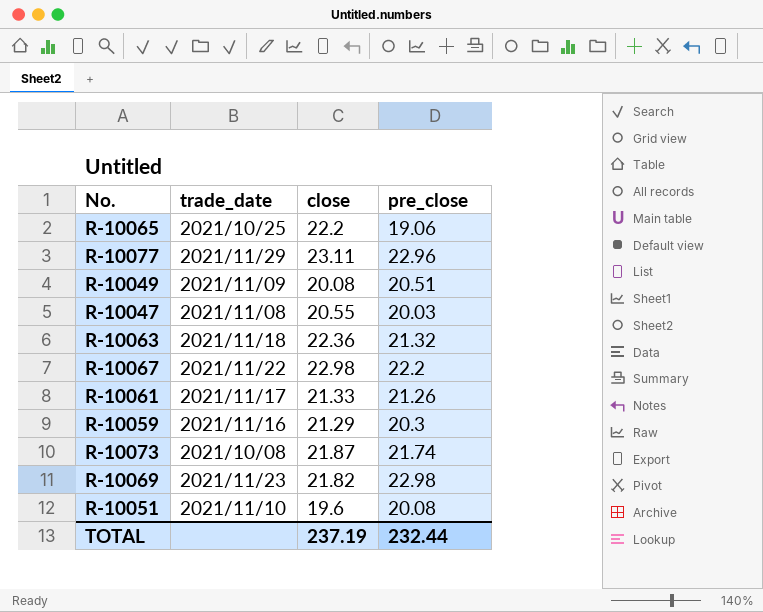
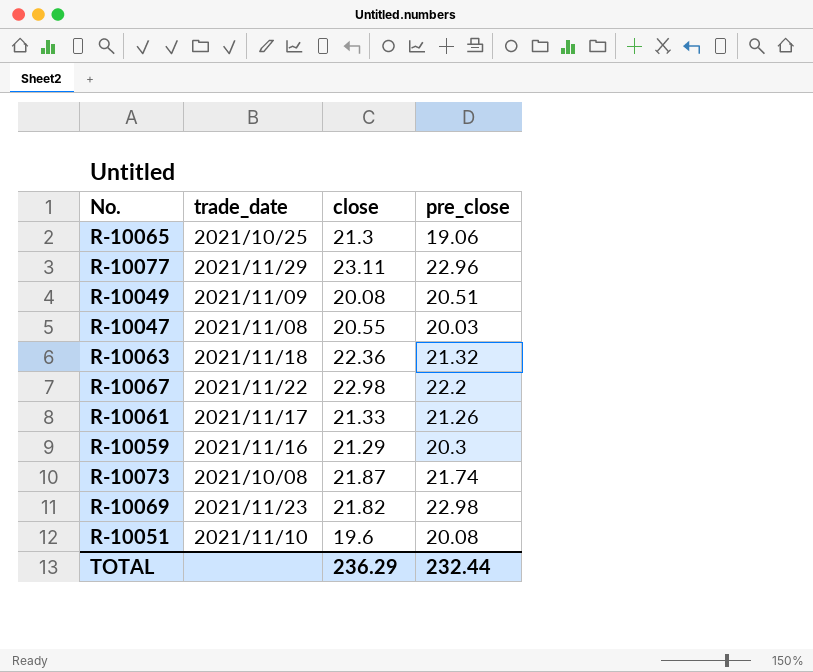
R-10065 | close: 22.2 -> 21.3
TOTAL | close: 237.19 -> 236.29

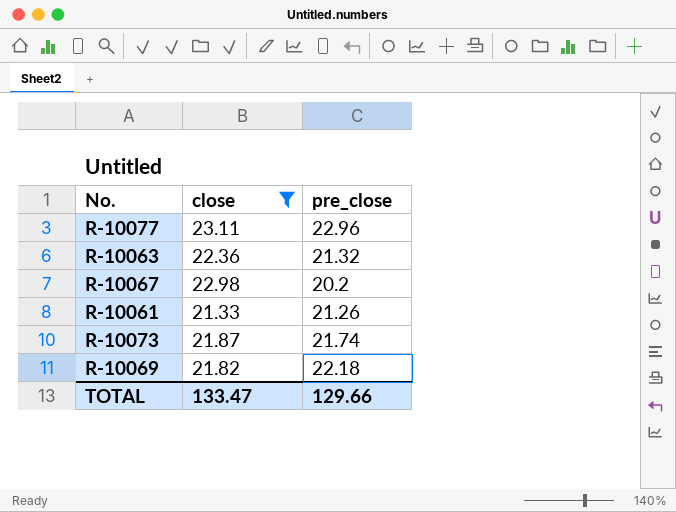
filter: none -> close >= 21.33
column trade_date | position: 2 -> none
R-10067 | pre_close: 22.2 -> 20.2
R-10069 | pre_close: 22.98 -> 22.18
TOTAL | close: 236.29 -> 133.47
TOTAL | pre_close: 232.44 -> 129.66

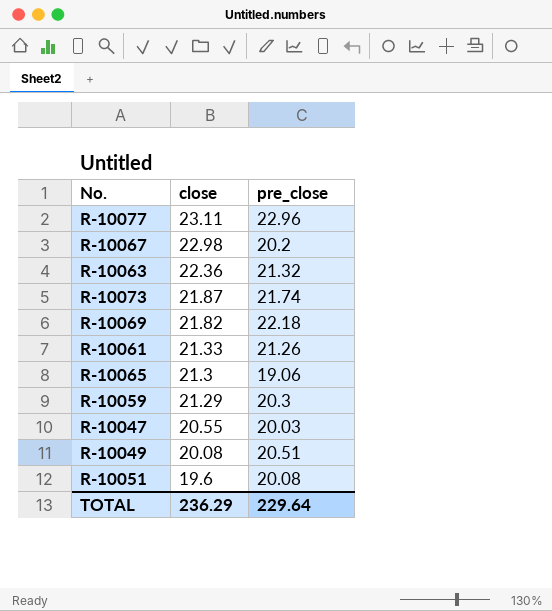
filter: close >= 21.33 -> none
row order: none -> close descending
TOTAL | close: 133.47 -> 236.29
TOTAL | pre_close: 129.66 -> 229.64

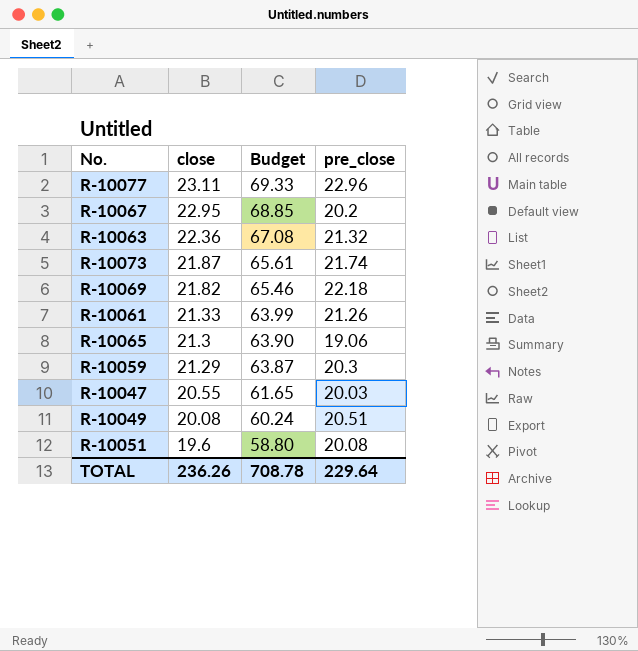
column Budget | formula: none -> [close] * 3
R-10067 | close: 22.98 -> 22.95
TOTAL | close: 236.29 -> 236.26

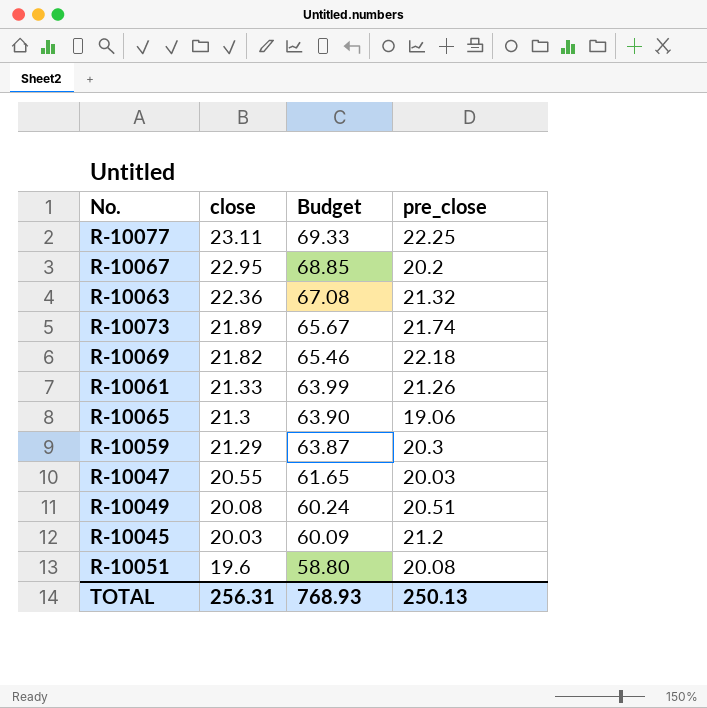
R-10077 | pre_close: 22.96 -> 22.25
R-10073 | close: 21.87 -> 21.89
R-10073 | Budget: 65.61 -> 65.67
row R-10045: none -> 20.03 | 60.09 | 21.2
TOTAL | close: 236.26 -> 256.31
TOTAL | Budget: 708.78 -> 768.93
TOTAL | pre_close: 229.64 -> 250.13

